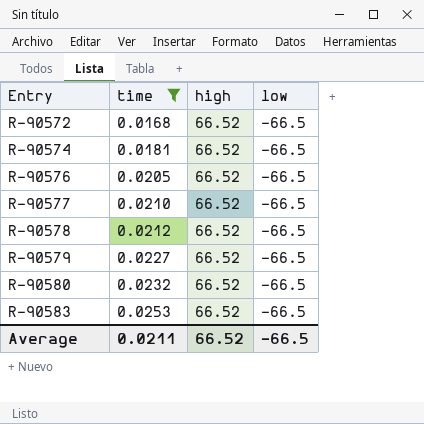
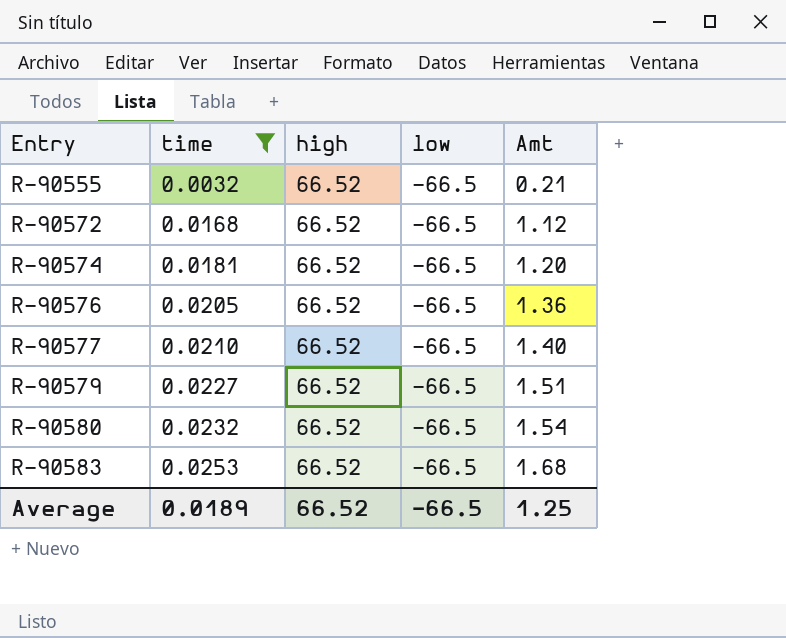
column Amt | formula: none -> [time] * [high]
row R-90578: 0.0212 | 66.52 | -66.5 -> none
row R-90555: none -> 0.0032 | 66.52 | -66.5 | 0.21
Average | time: 0.0211 -> 0.0189

